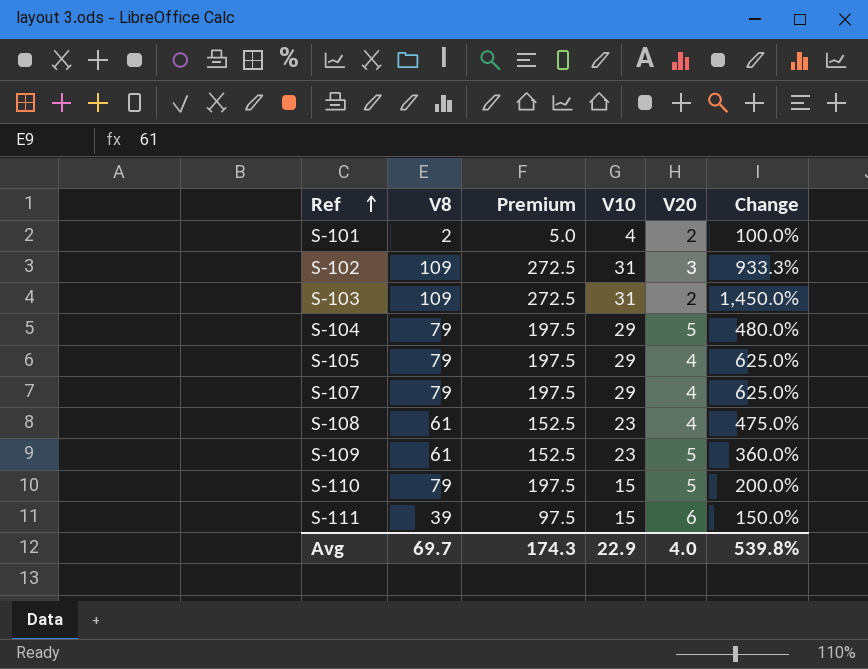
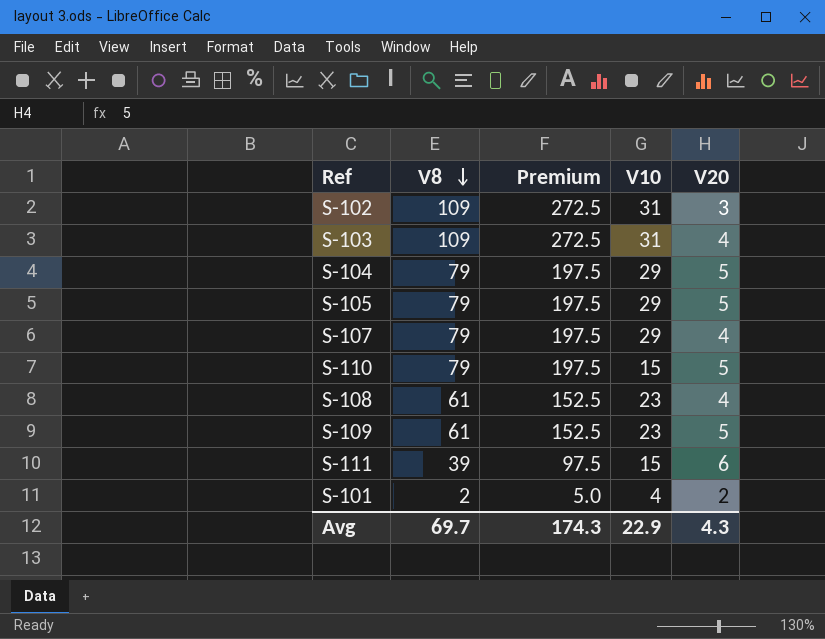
row order: Ref ascending -> V8 descending
column Change | formula: ([V10] - [V20]) / [V20] -> none
S-103 | V20: 2 -> 4
S-105 | V20: 4 -> 5
Avg | V20: 4.0 -> 4.3

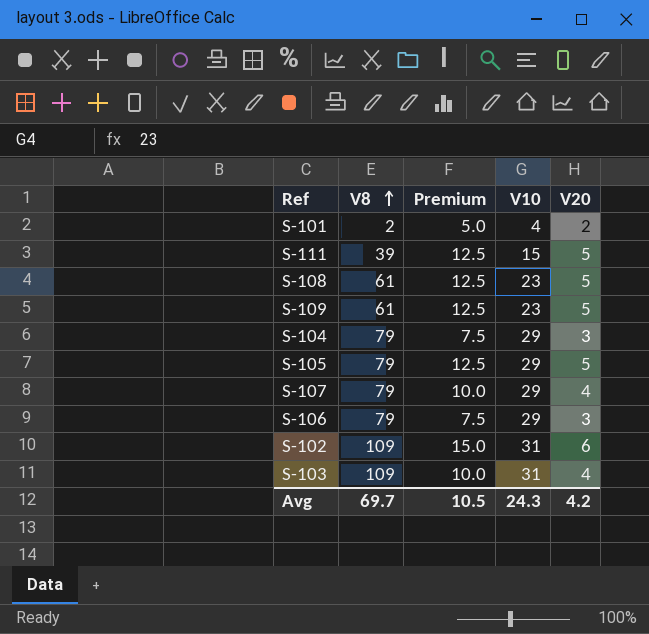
row order: V8 descending -> V8 ascending
column Premium | formula: [V8] * 2.5 -> [V20] * 2.5
row S-110: 79 | 197.5 | 15 | 5 -> none
S-111 | V20: 6 -> 5
S-108 | V20: 4 -> 5
S-104 | V20: 5 -> 3
row S-106: none -> 79 | 7.5 | 29 | 3
S-102 | V20: 3 -> 6
Avg | Premium: 174.3 -> 10.5
Avg | V10: 22.9 -> 24.3
Avg | V20: 4.3 -> 4.2

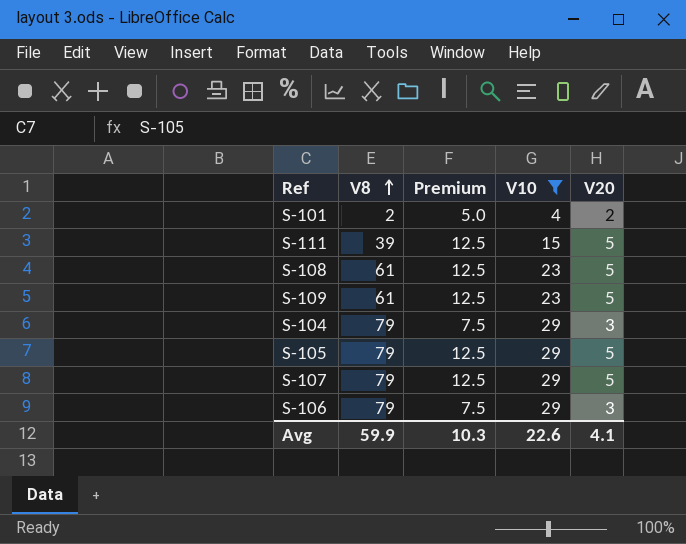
filter: none -> V10 != 31
S-107 | Premium: 10.0 -> 12.5
S-107 | V20: 4 -> 5
Avg | V8: 69.7 -> 59.9
Avg | Premium: 10.5 -> 10.3
Avg | V10: 24.3 -> 22.6
Avg | V20: 4.2 -> 4.1

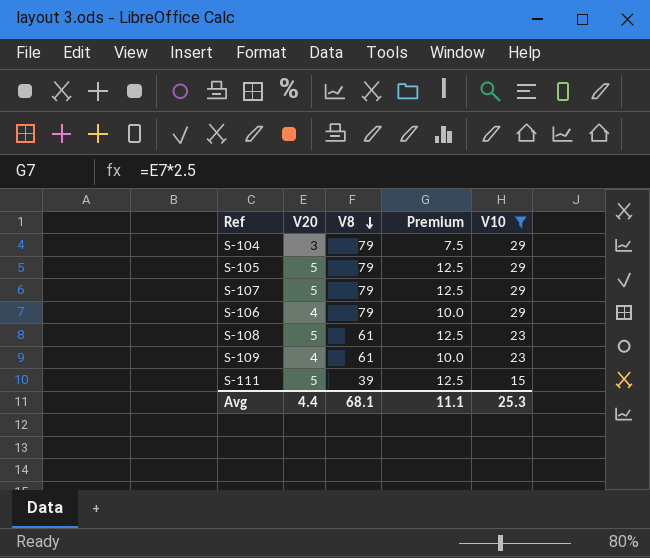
row order: V8 ascending -> V8 descending
column V20 | position: 5 -> 2
row S-101: 2 | 5.0 | 4 | 2 -> none
S-106 | V20: 3 -> 4
S-106 | Premium: 7.5 -> 10.0
S-109 | V20: 5 -> 4
S-109 | Premium: 12.5 -> 10.0
Avg | V20: 4.1 -> 4.4
Avg | V8: 59.9 -> 68.1
Avg | Premium: 10.3 -> 11.1
Avg | V10: 22.6 -> 25.3

